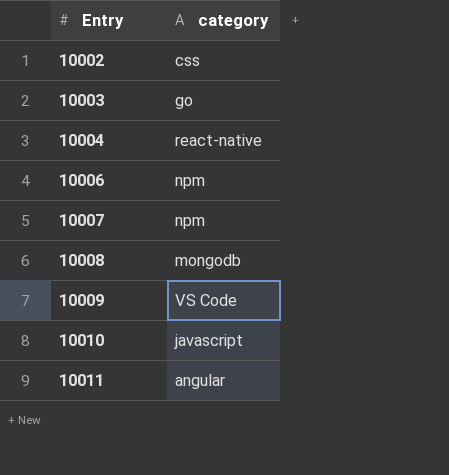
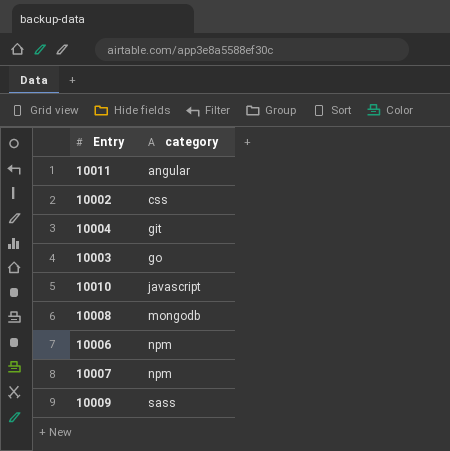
row order: Entry ascending -> category ascending
10004 | category: react-native -> git
10009 | category: VS Code -> sass

